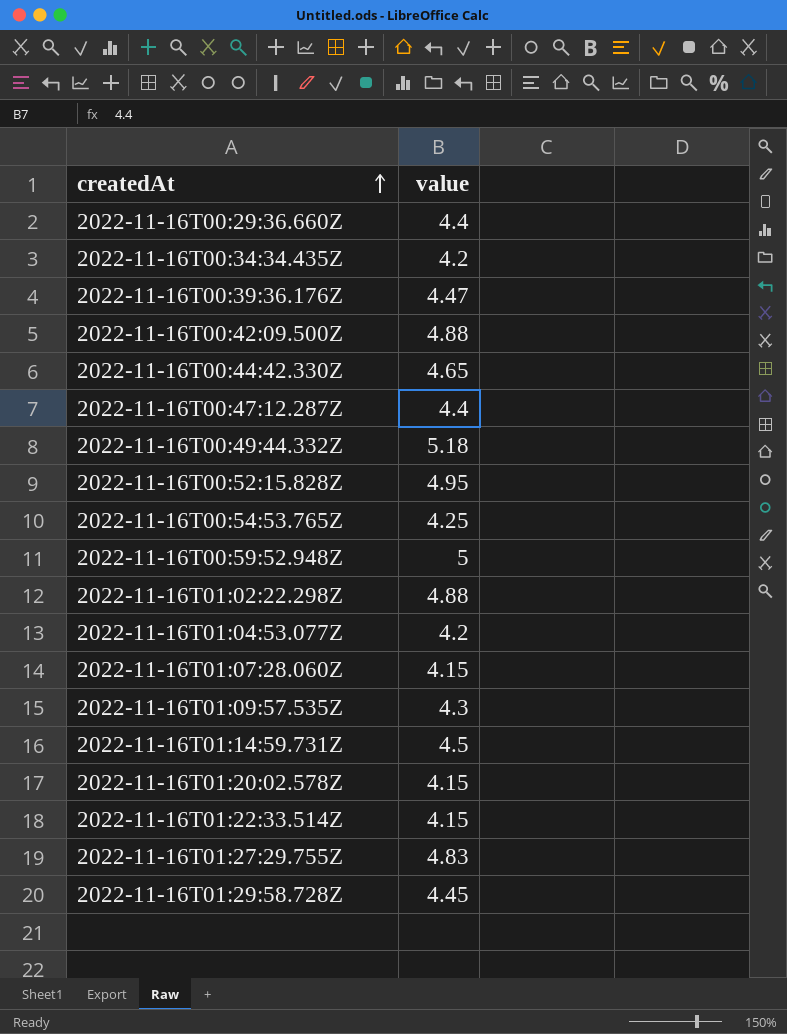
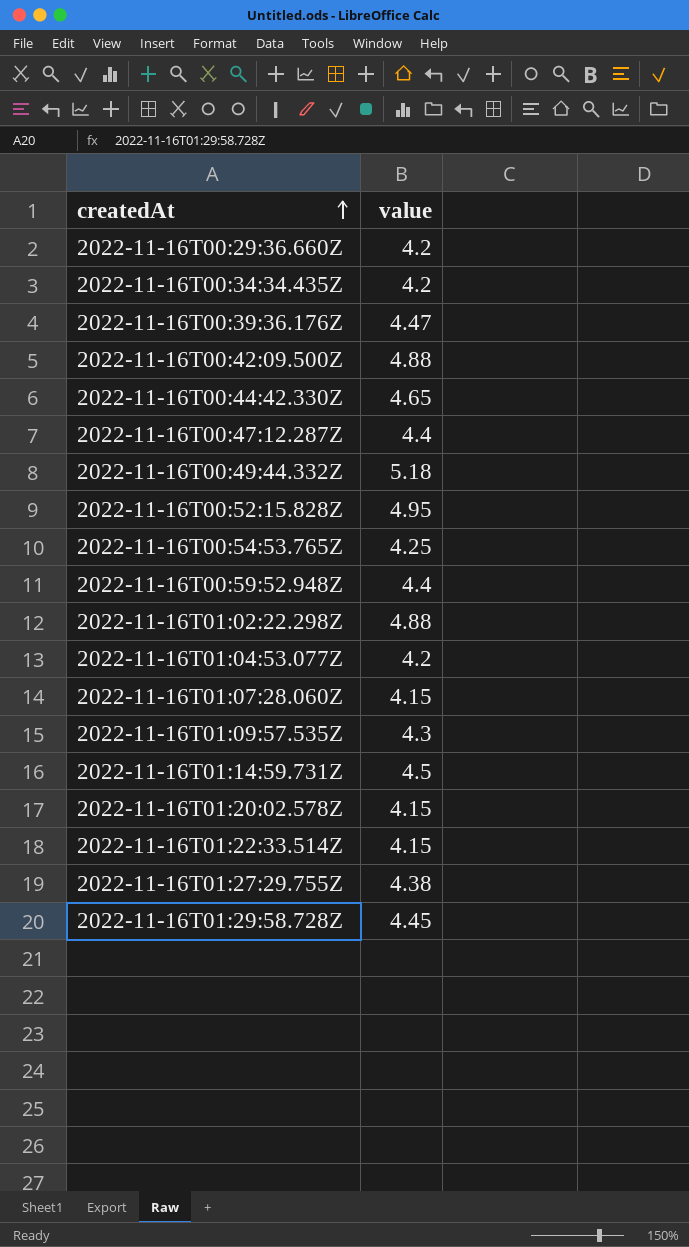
2022-11-16T00:29:36.660Z | value: 4.4 -> 4.2
2022-11-16T00:59:52.948Z | value: 5 -> 4.4
2022-11-16T01:27:29.755Z | value: 4.83 -> 4.38

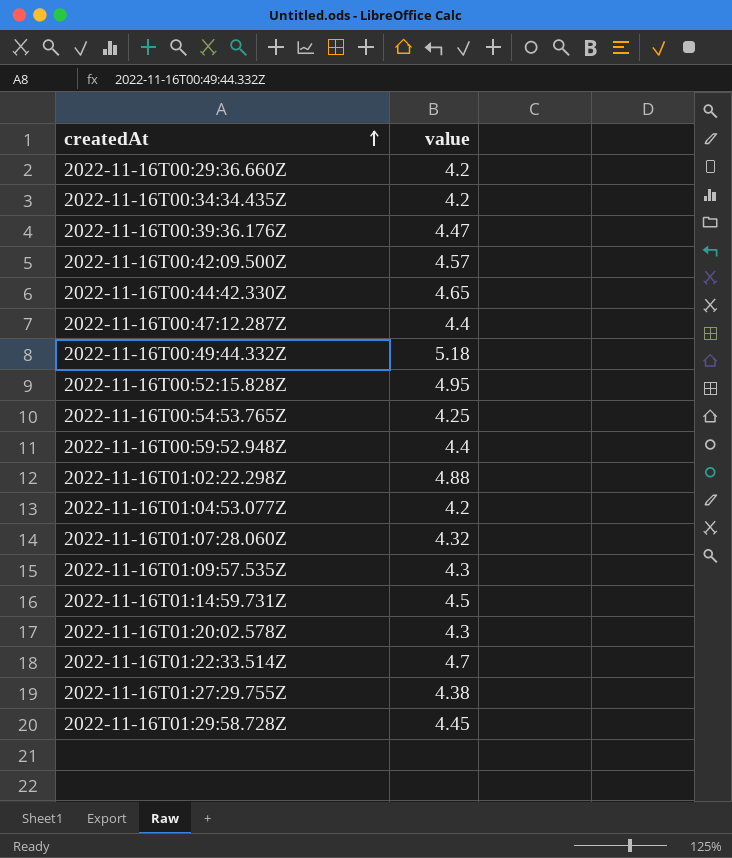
2022-11-16T00:42:09.500Z | value: 4.88 -> 4.57
2022-11-16T01:07:28.060Z | value: 4.15 -> 4.32
2022-11-16T01:20:02.578Z | value: 4.15 -> 4.3
2022-11-16T01:22:33.514Z | value: 4.15 -> 4.7

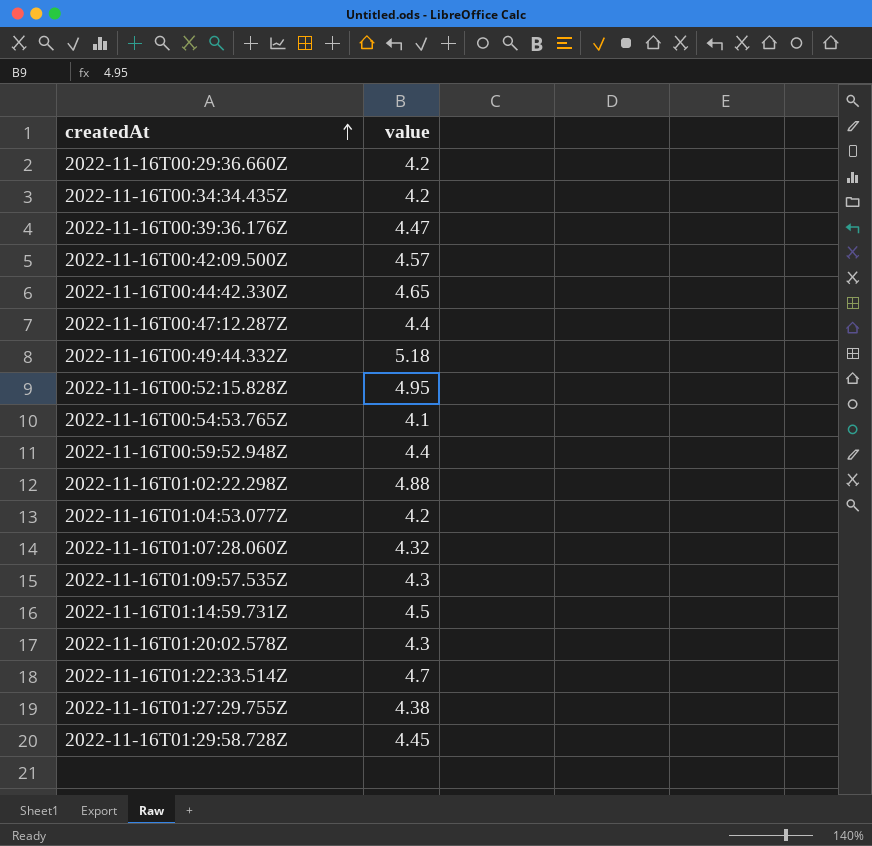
2022-11-16T00:54:53.765Z | value: 4.25 -> 4.1

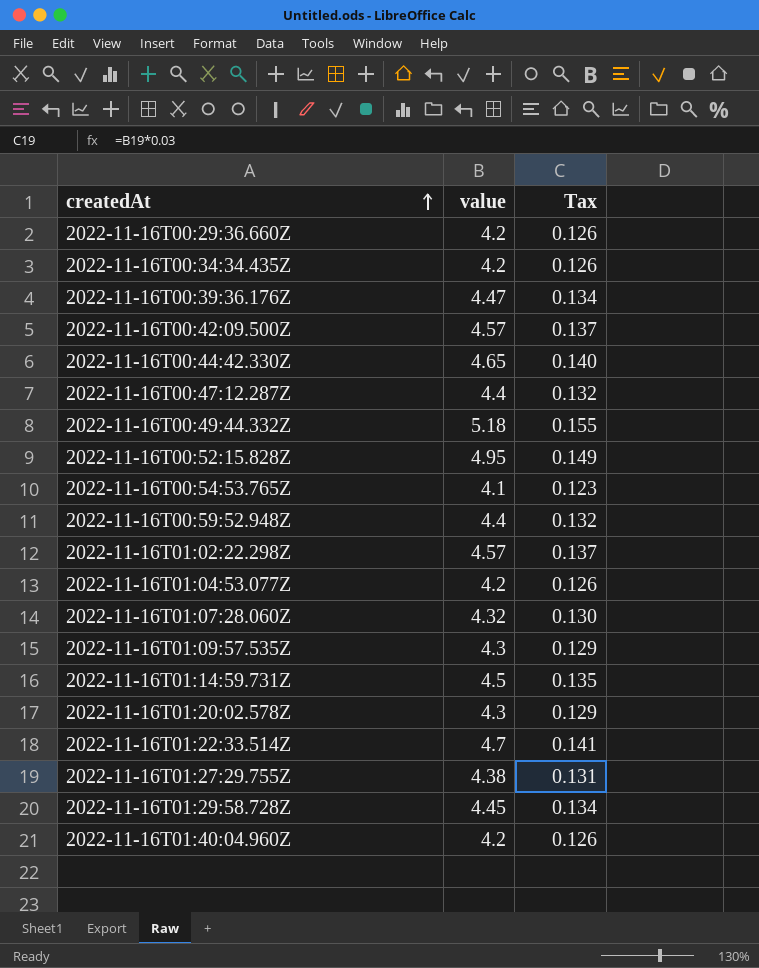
column Tax | formula: none -> [value] * 0.03
2022-11-16T01:02:22.298Z | value: 4.88 -> 4.57
row 2022-11-16T01:40:04.960Z: none -> 4.2 | 0.126

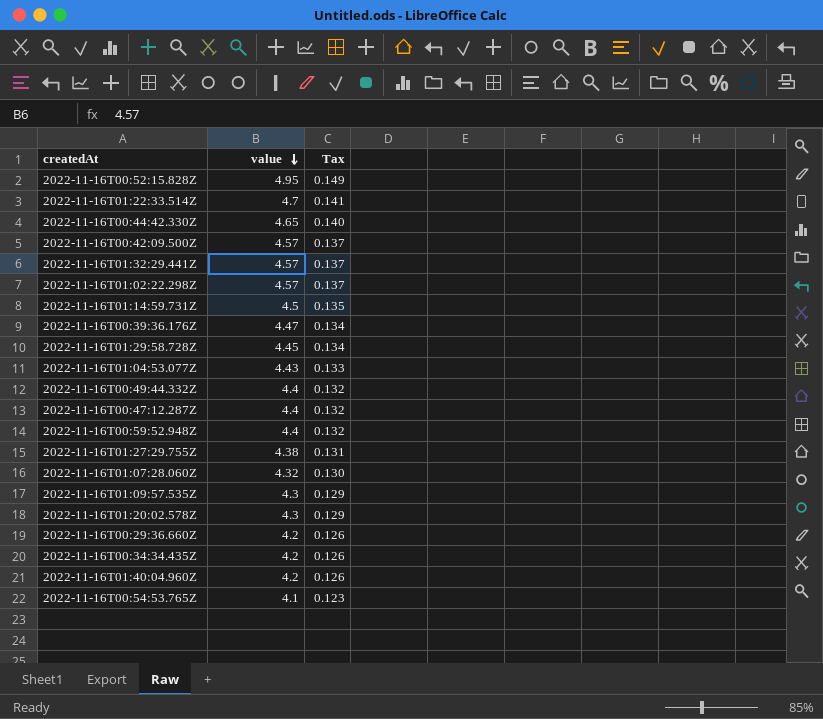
row order: createdAt ascending -> value descending
row 2022-11-16T01:32:29.441Z: none -> 4.57 | 0.137
2022-11-16T01:04:53.077Z | value: 4.2 -> 4.43
2022-11-16T01:04:53.077Z | Tax: 0.126 -> 0.133
2022-11-16T00:49:44.332Z | value: 5.18 -> 4.4
2022-11-16T00:49:44.332Z | Tax: 0.155 -> 0.132

